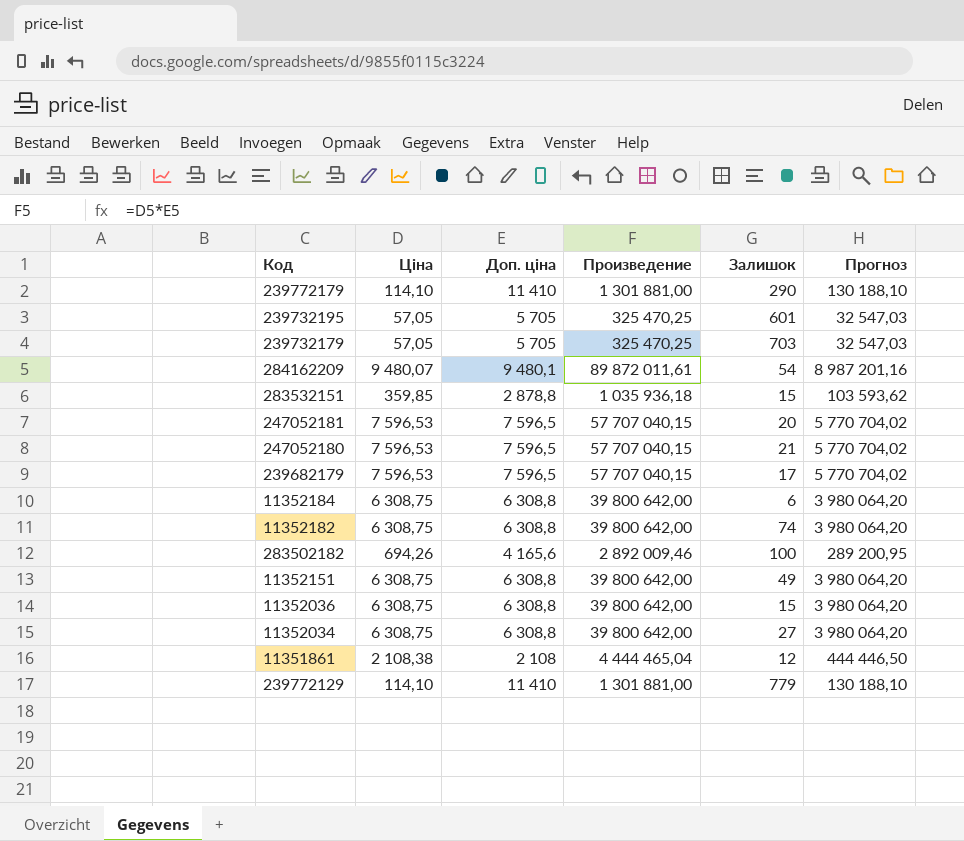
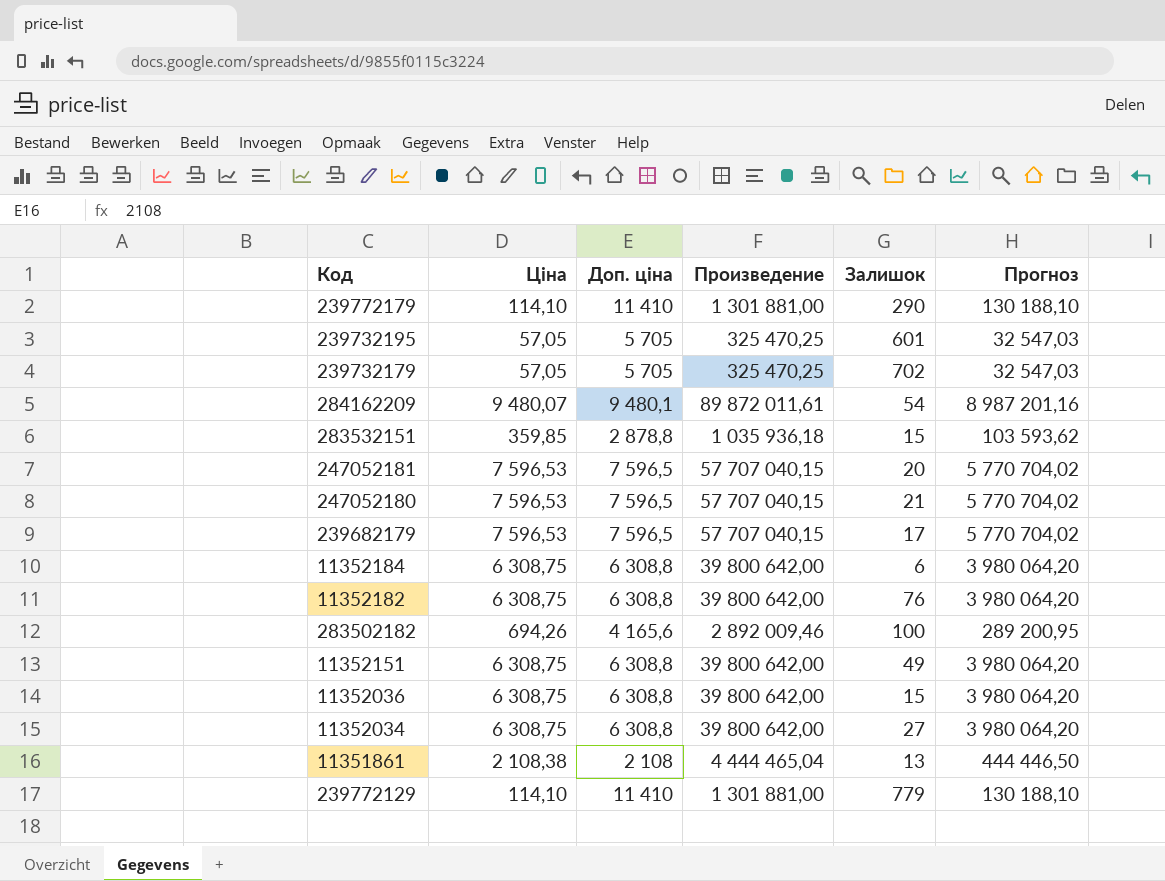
239732179 | Залишок: 703 -> 702
11352182 | Залишок: 74 -> 76
11351861 | Залишок: 12 -> 13

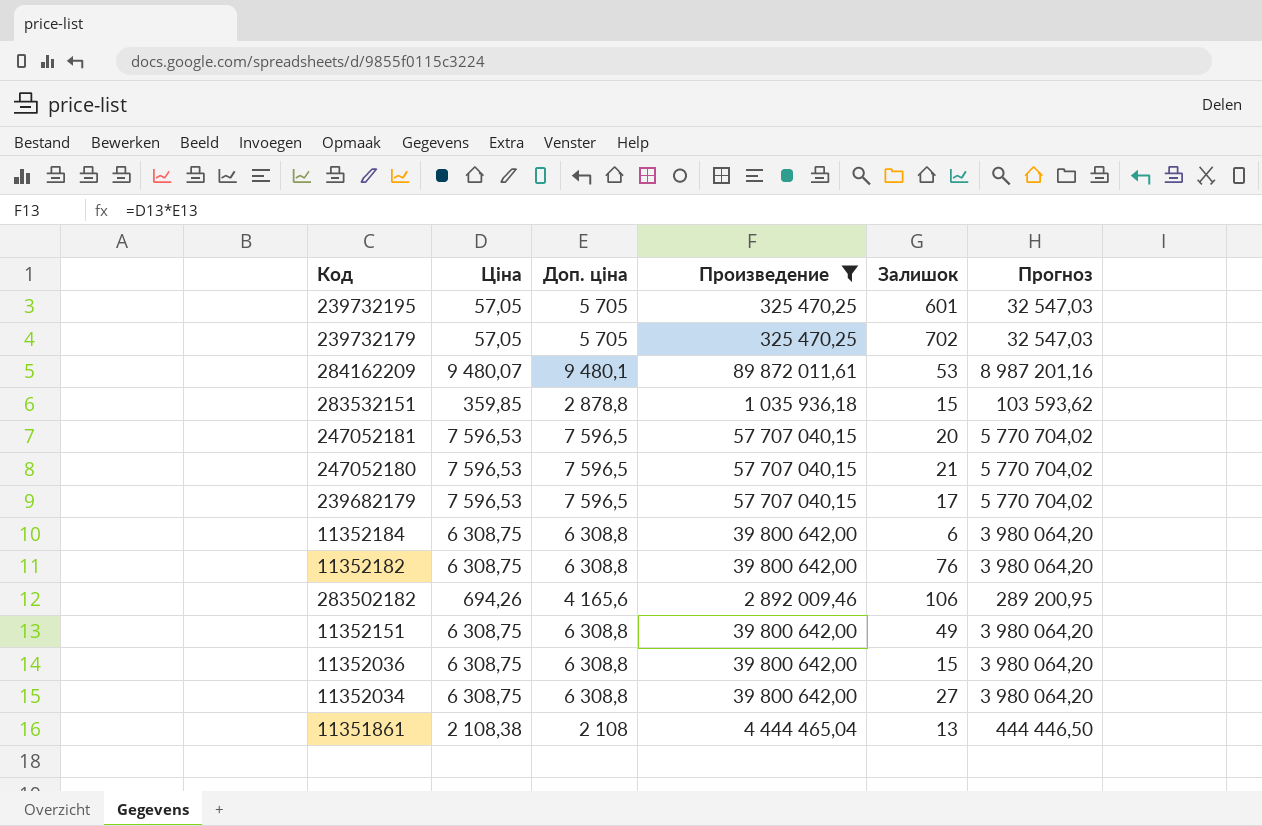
filter: none -> Произведение != 1 301 881,00
284162209 | Залишок: 54 -> 53
283502182 | Залишок: 100 -> 106

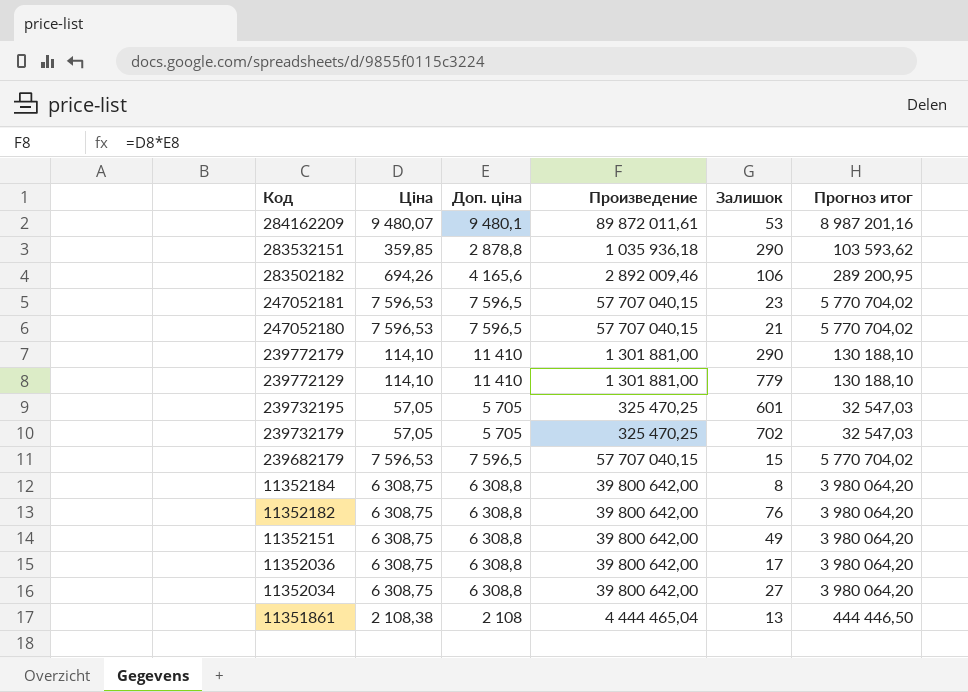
filter: Произведение != 1 301 881,00 -> none
row order: none -> Код descending
column name: Прогноз -> Прогноз итог
283532151 | Залишок: 15 -> 290
247052181 | Залишок: 20 -> 23
239682179 | Залишок: 17 -> 15
11352184 | Залишок: 6 -> 8
11352036 | Залишок: 15 -> 17

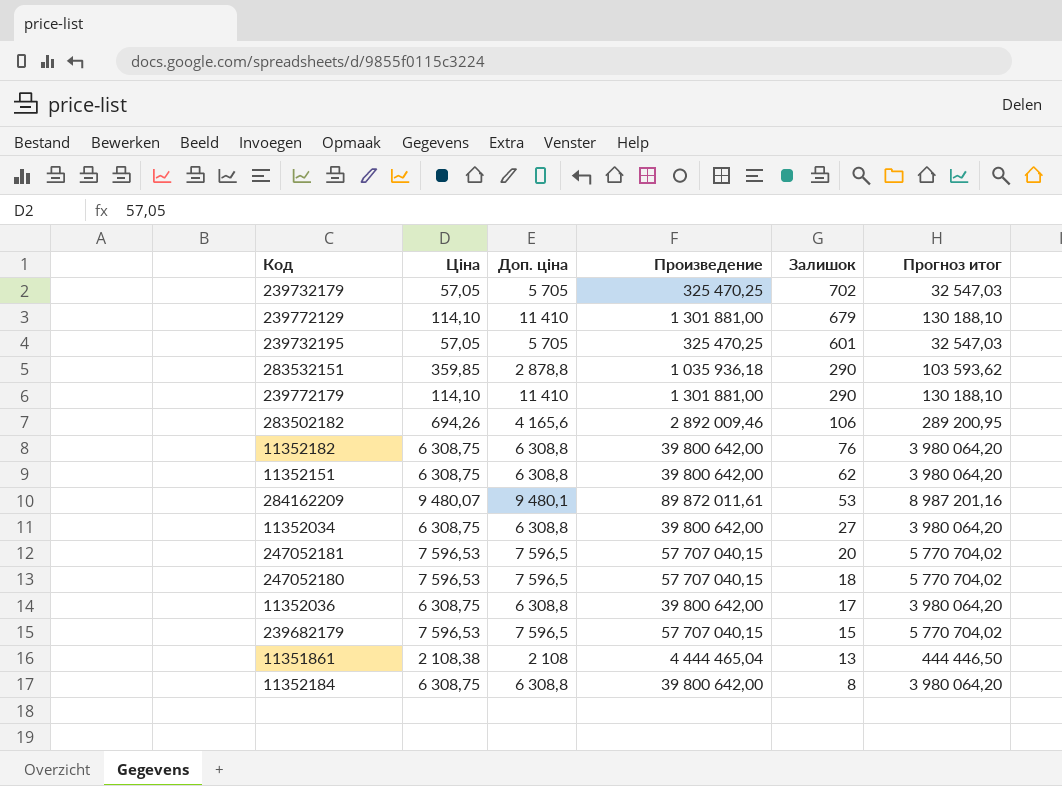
row order: Код descending -> Залишок descending
239772129 | Залишок: 779 -> 679
11352151 | Залишок: 49 -> 62
247052181 | Залишок: 23 -> 20
247052180 | Залишок: 21 -> 18

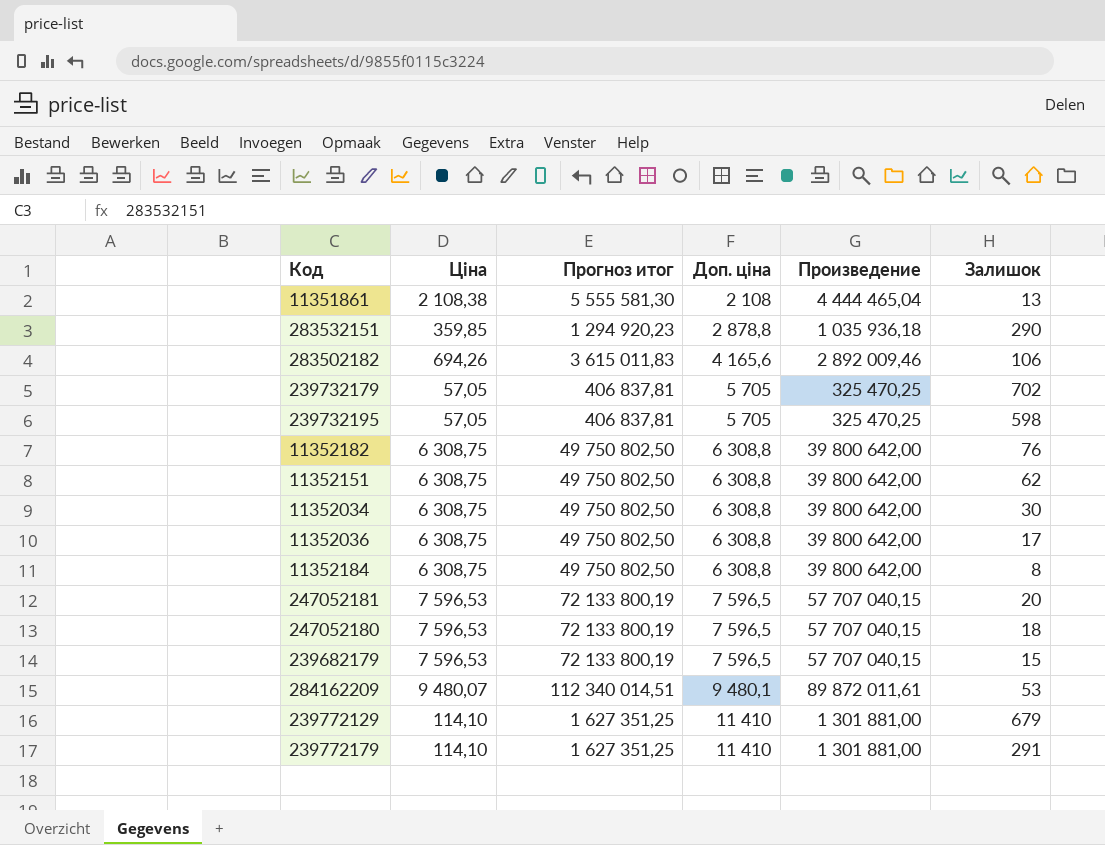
row order: Залишок descending -> Доп. ціна ascending
column Прогноз итог | formula: [Произведение] * 0,1 -> [Произведение] * 1,25
column Прогноз итог | position: 6 -> 3
239732195 | Залишок: 601 -> 598
11352034 | Залишок: 27 -> 30
239772179 | Залишок: 290 -> 291

